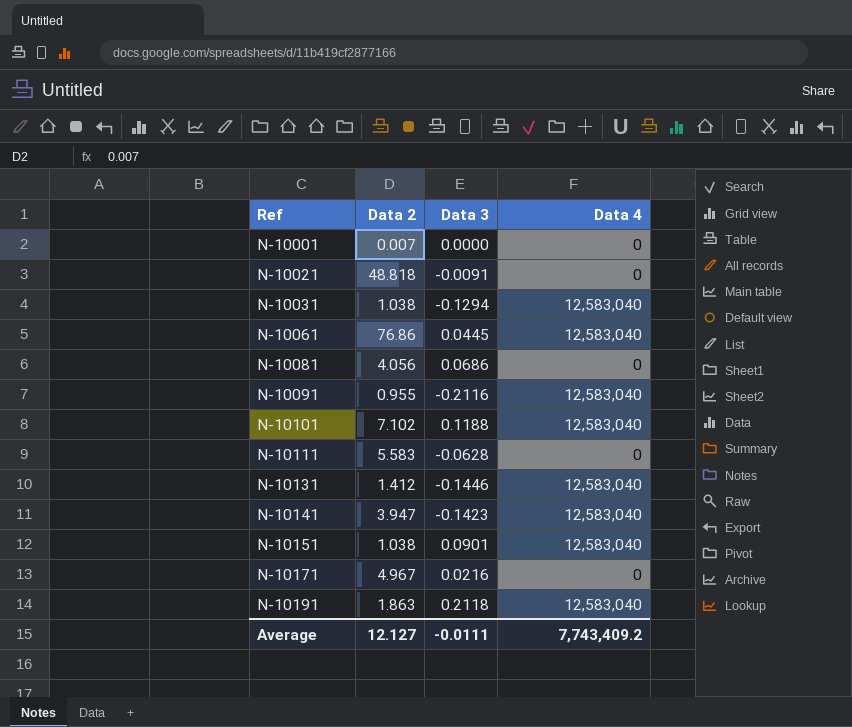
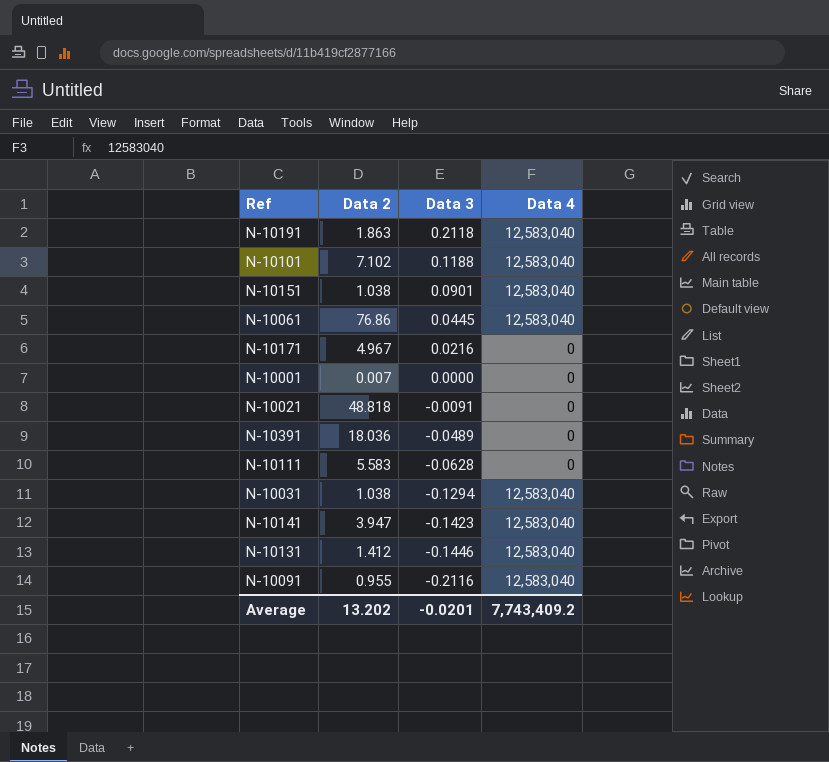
row order: Ref ascending -> Data 3 descending
row N-10081: 4.056 | 0.0686 | 0 -> none
row N-10391: none -> 18.036 | -0.0489 | 0
Average | Data 2: 12.127 -> 13.202
Average | Data 3: -0.0111 -> -0.0201

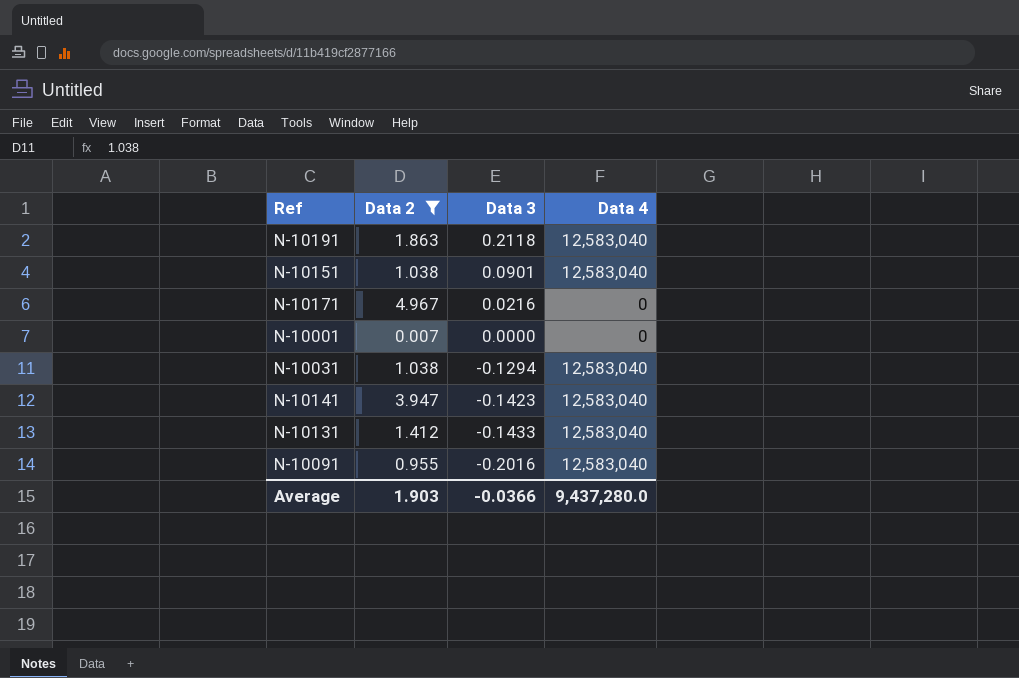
filter: none -> Data 2 <= 4.967
N-10131 | Data 3: -0.1446 -> -0.1433
N-10091 | Data 3: -0.2116 -> -0.2016
Average | Data 2: 13.202 -> 1.903
Average | Data 3: -0.0201 -> -0.0366
Average | Data 4: 7,743,409.2 -> 9,437,280.0

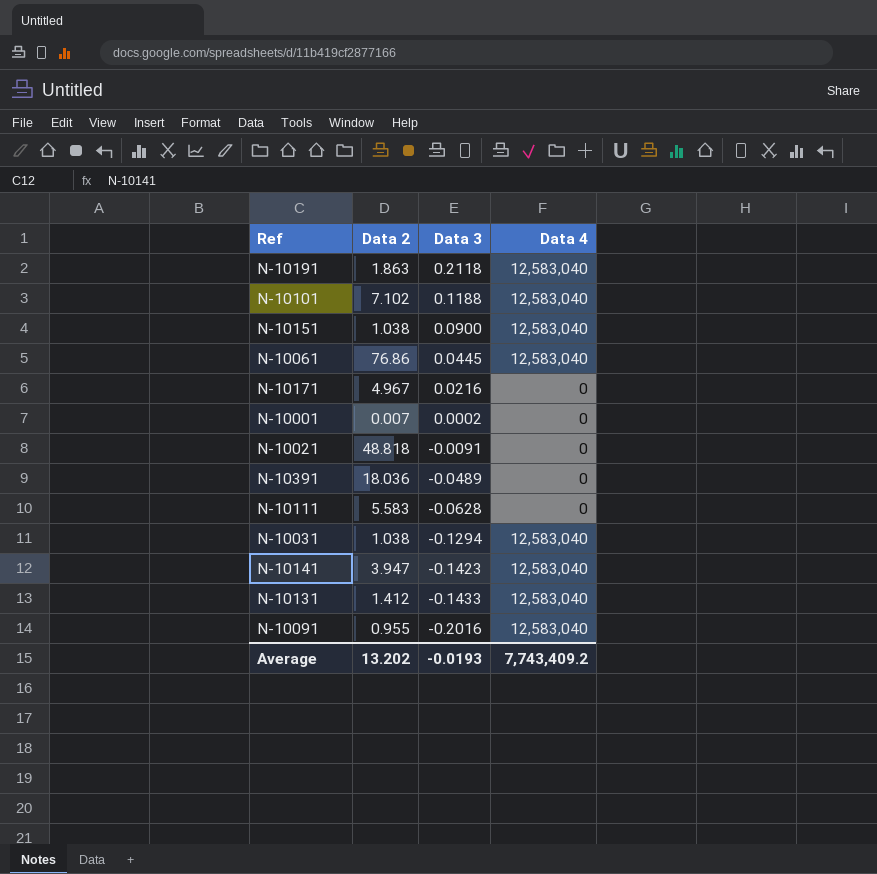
filter: Data 2 <= 4.967 -> none
N-10151 | Data 3: 0.0901 -> 0.0900
N-10001 | Data 3: 0.0000 -> 0.0002
Average | Data 2: 1.903 -> 13.202
Average | Data 3: -0.0366 -> -0.0193
Average | Data 4: 9,437,280.0 -> 7,743,409.2

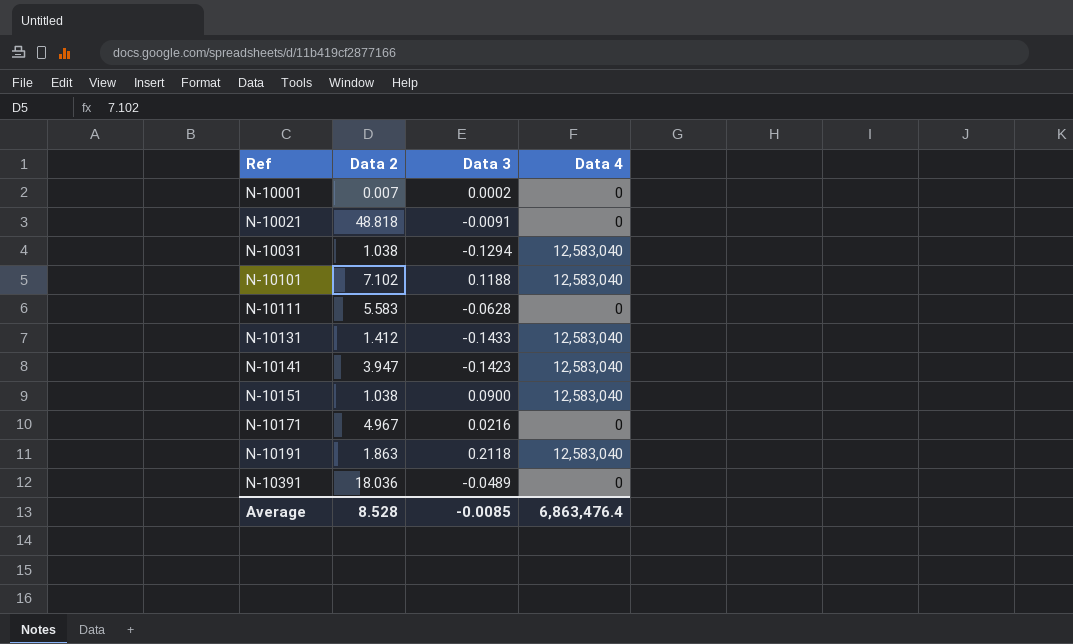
row order: Data 3 descending -> Ref ascending
row N-10061: 76.86 | 0.0445 | 12,583,040 -> none
row N-10091: 0.955 | -0.2016 | 12,583,040 -> none
Average | Data 2: 13.202 -> 8.528
Average | Data 3: -0.0193 -> -0.0085
Average | Data 4: 7,743,409.2 -> 6,863,476.4

